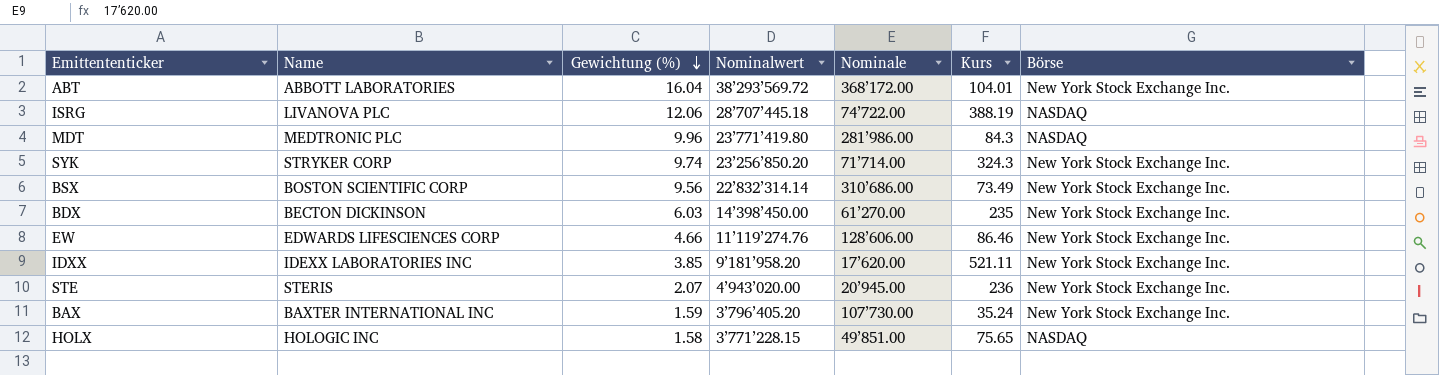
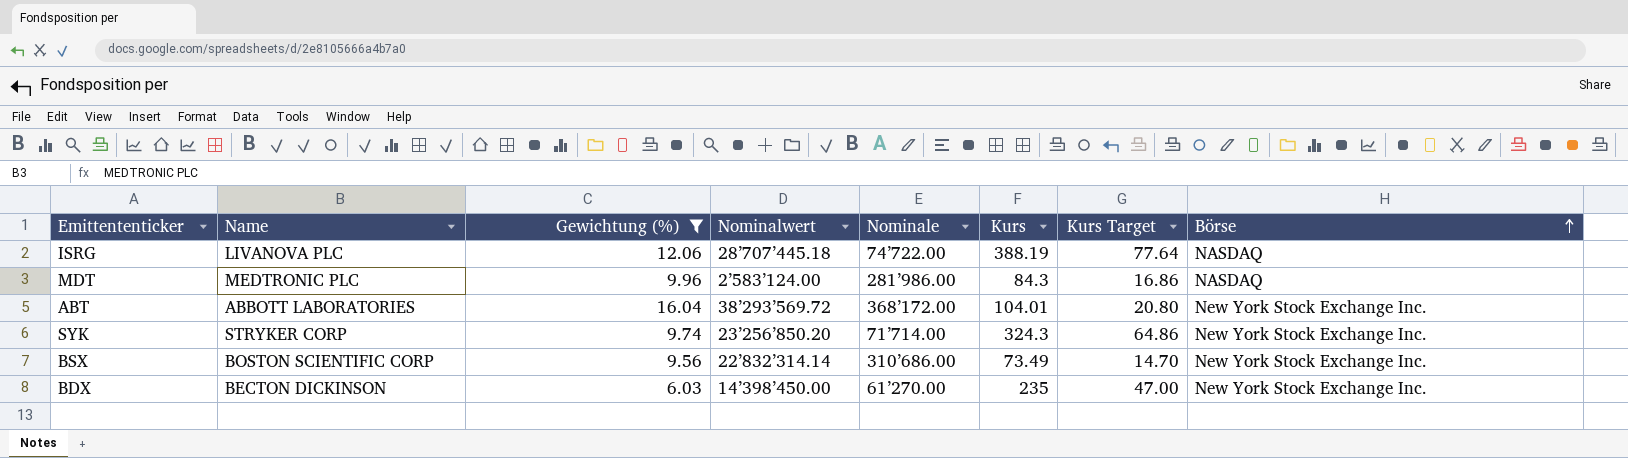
filter: none -> Gewichtung (%) >= 6.03
row order: Gewichtung (%) descending -> Börse ascending
column Kurs Target | formula: none -> [Kurs] * 0.2
MDT | Nominalwert: 23’771’419.80 -> 2’583’124.00

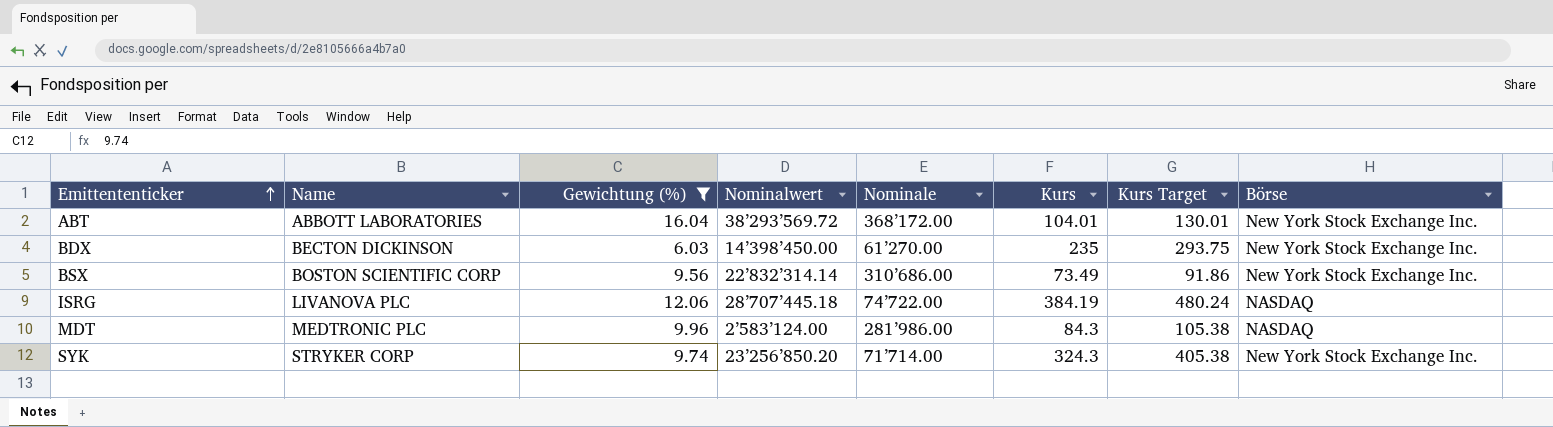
row order: Börse ascending -> Emittententicker ascending
column Kurs Target | formula: [Kurs] * 0.2 -> [Kurs] * 1.25
ISRG | Kurs: 388.19 -> 384.19

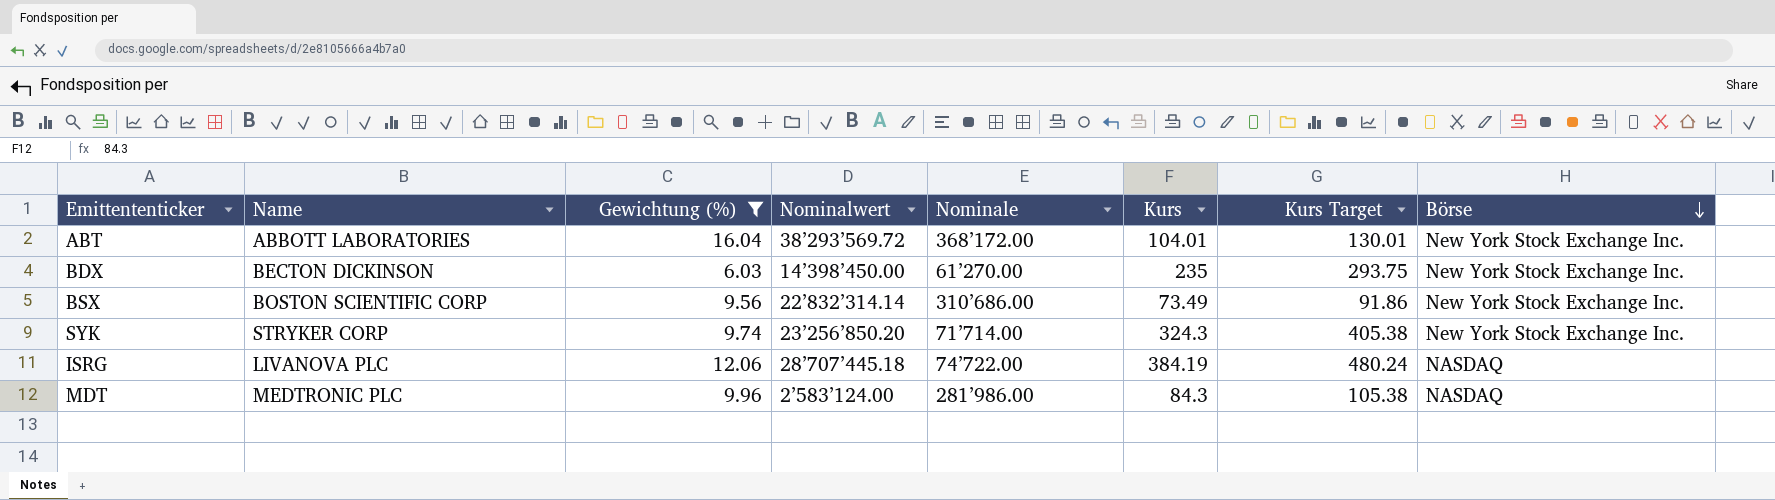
row order: Emittententicker ascending -> Börse descending

